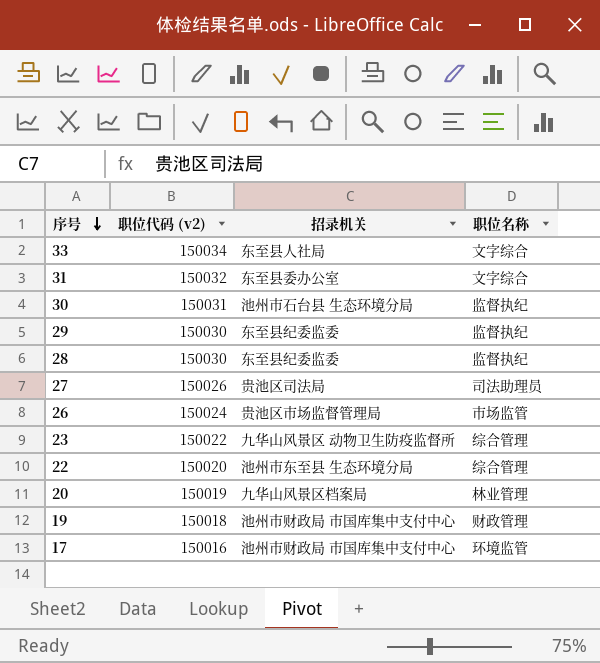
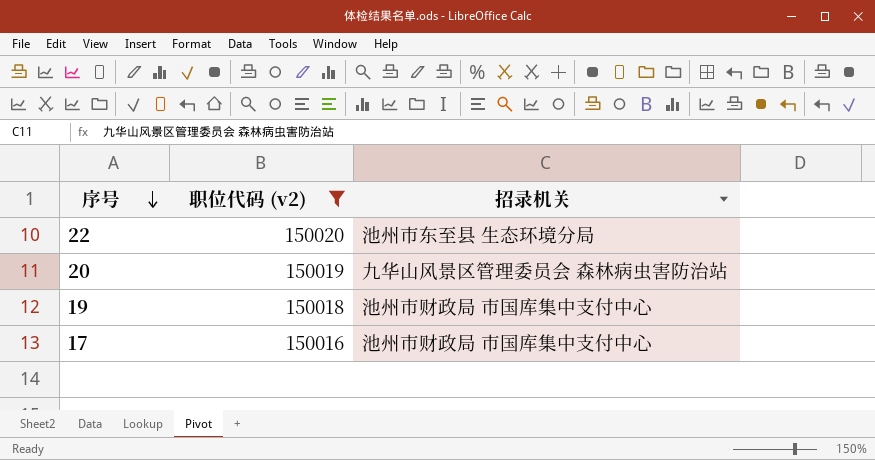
filter: none -> 职位代码 (v2) <= 150020
column 职位名称 | position: 4 -> none
20 | 招录机关: 九华山风景区档案局 -> 九华山风景区管理委员会 森林病虫害防治站

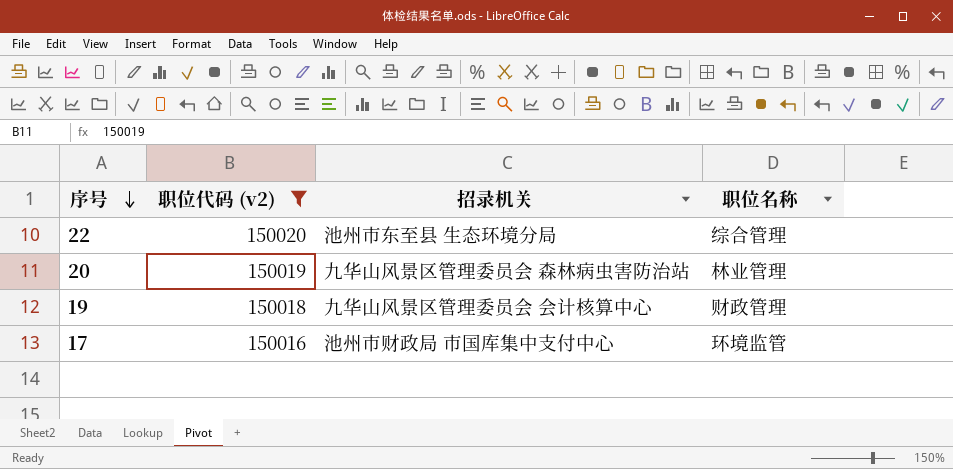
column 职位名称 | position: none -> 4
19 | 招录机关: 池州市财政局 市国库集中支付中心 -> 九华山风景区管理委员会 会计核算中心

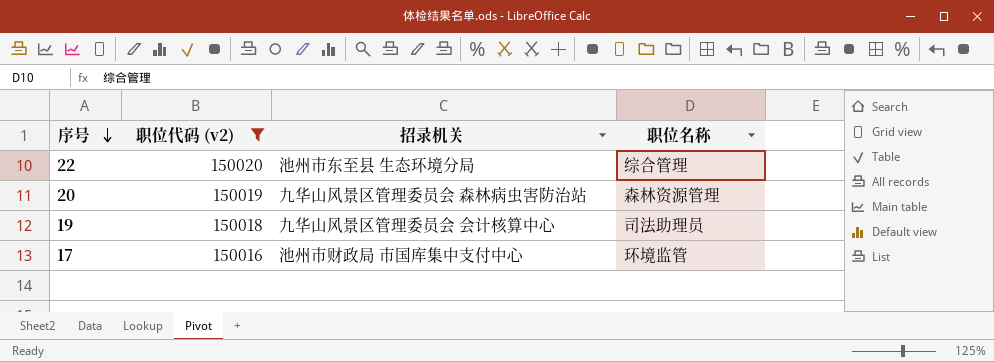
20 | 职位名称: 林业管理 -> 森林资源管理
19 | 职位名称: 财政管理 -> 司法助理员

